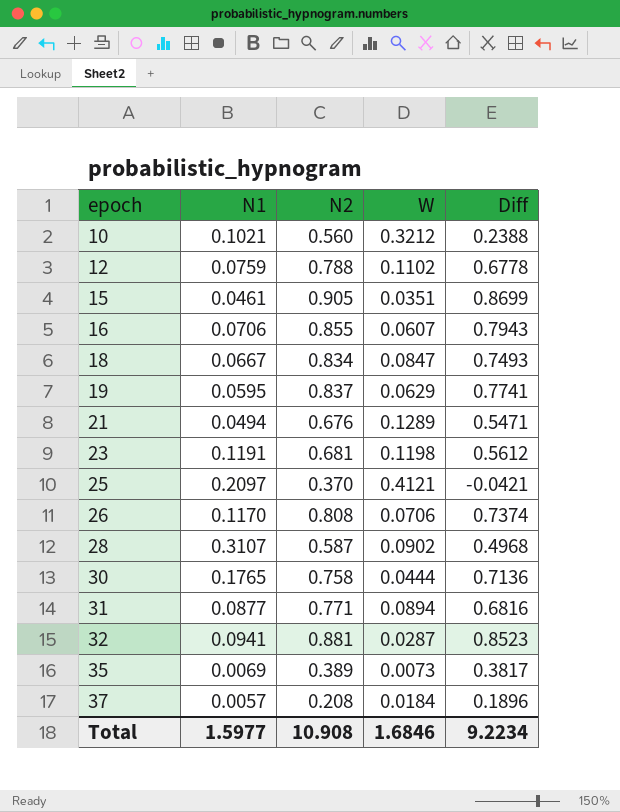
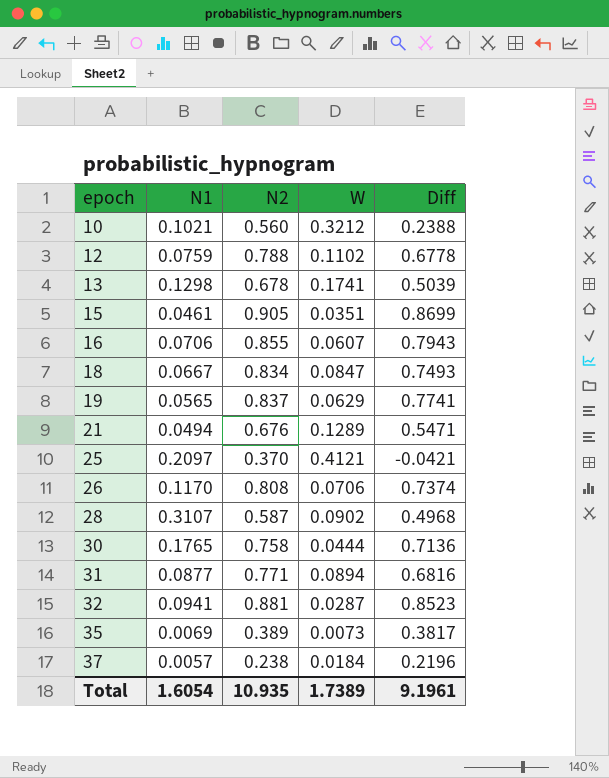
row 23: 0.1191 | 0.681 | 0.1198 | 0.5612 -> none
row 13: none -> 0.1298 | 0.678 | 0.1741 | 0.5039
19 | N1: 0.0595 -> 0.0565
37 | N2: 0.208 -> 0.238
37 | Diff: 0.1896 -> 0.2196
Total | N1: 1.5977 -> 1.6054
Total | N2: 10.908 -> 10.935
Total | W: 1.6846 -> 1.7389
Total | Diff: 9.2234 -> 9.1961

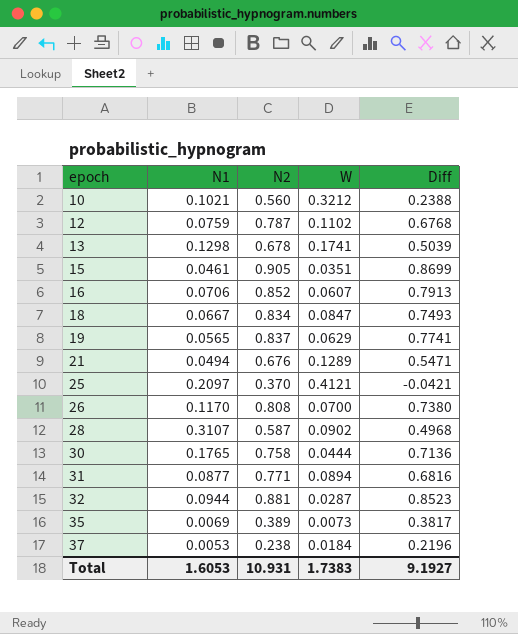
12 | N2: 0.788 -> 0.787
12 | Diff: 0.6778 -> 0.6768
16 | N2: 0.855 -> 0.852
16 | Diff: 0.7943 -> 0.7913
26 | W: 0.0706 -> 0.0700
26 | Diff: 0.7374 -> 0.7380
32 | N1: 0.0941 -> 0.0944
37 | N1: 0.0057 -> 0.0053
Total | N1: 1.6054 -> 1.6053
Total | N2: 10.935 -> 10.931
Total | W: 1.7389 -> 1.7383
Total | Diff: 9.1961 -> 9.1927

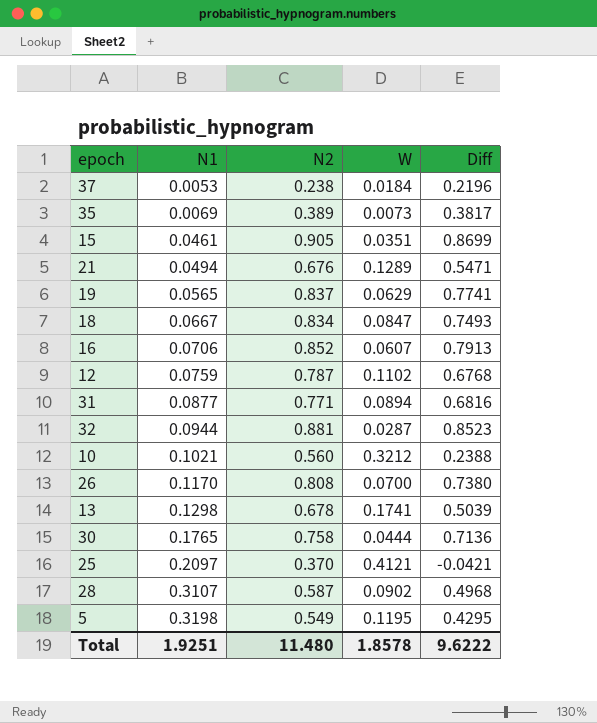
row order: epoch ascending -> N1 ascending
row 5: none -> 0.3198 | 0.549 | 0.1195 | 0.4295
Total | N1: 1.6053 -> 1.9251
Total | N2: 10.931 -> 11.480
Total | W: 1.7383 -> 1.8578
Total | Diff: 9.1927 -> 9.6222

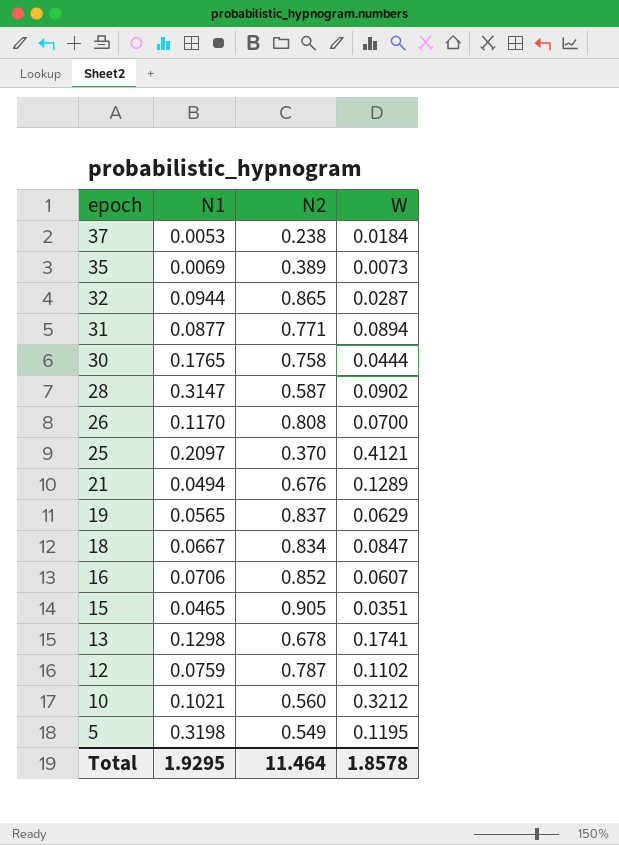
row order: N1 ascending -> epoch descending
column Diff | formula: [N2] - [W] -> none
32 | N2: 0.881 -> 0.865
28 | N1: 0.3107 -> 0.3147
15 | N1: 0.0461 -> 0.0465
Total | N1: 1.9251 -> 1.9295
Total | N2: 11.480 -> 11.464

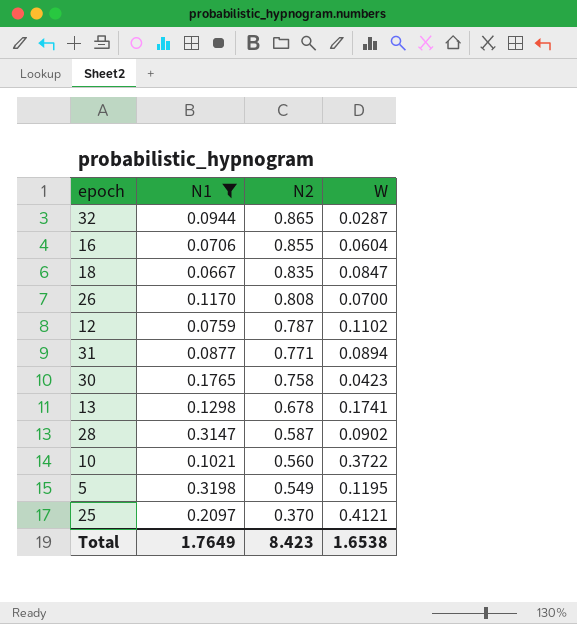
filter: none -> N1 >= 0.0667
row order: epoch descending -> N2 descending
16 | N2: 0.852 -> 0.855
16 | W: 0.0607 -> 0.0604
18 | N2: 0.834 -> 0.835
30 | W: 0.0444 -> 0.0423
10 | W: 0.3212 -> 0.3722
Total | N1: 1.9295 -> 1.7649
Total | N2: 11.464 -> 8.423
Total | W: 1.8578 -> 1.6538

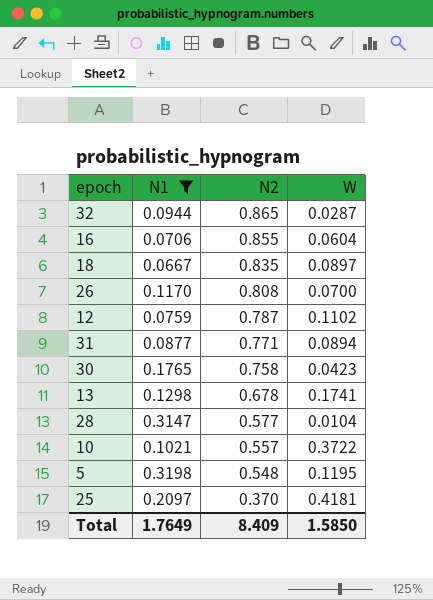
18 | W: 0.0847 -> 0.0897
28 | N2: 0.587 -> 0.577
28 | W: 0.0902 -> 0.0104
10 | N2: 0.560 -> 0.557
5 | N2: 0.549 -> 0.548
25 | W: 0.4121 -> 0.4181
Total | N2: 8.423 -> 8.409
Total | W: 1.6538 -> 1.5850

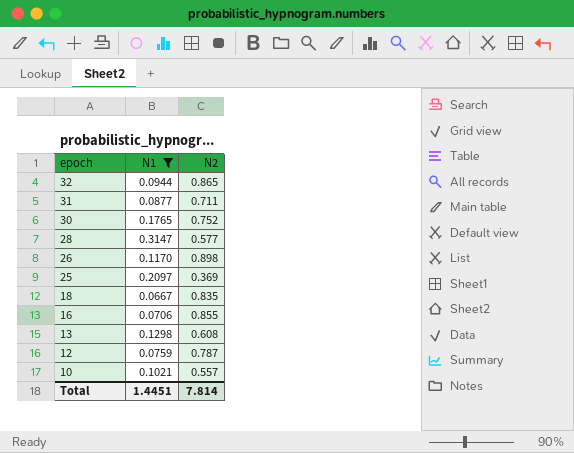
row order: N2 descending -> epoch descending
column W | position: 4 -> none
row 5: 0.3198 | 0.548 | 0.1195 -> none
31 | N2: 0.771 -> 0.711
30 | N2: 0.758 -> 0.752
26 | N2: 0.808 -> 0.898
25 | N2: 0.370 -> 0.369
13 | N2: 0.678 -> 0.608
Total | N1: 1.7649 -> 1.4451
Total | N2: 8.409 -> 7.814

